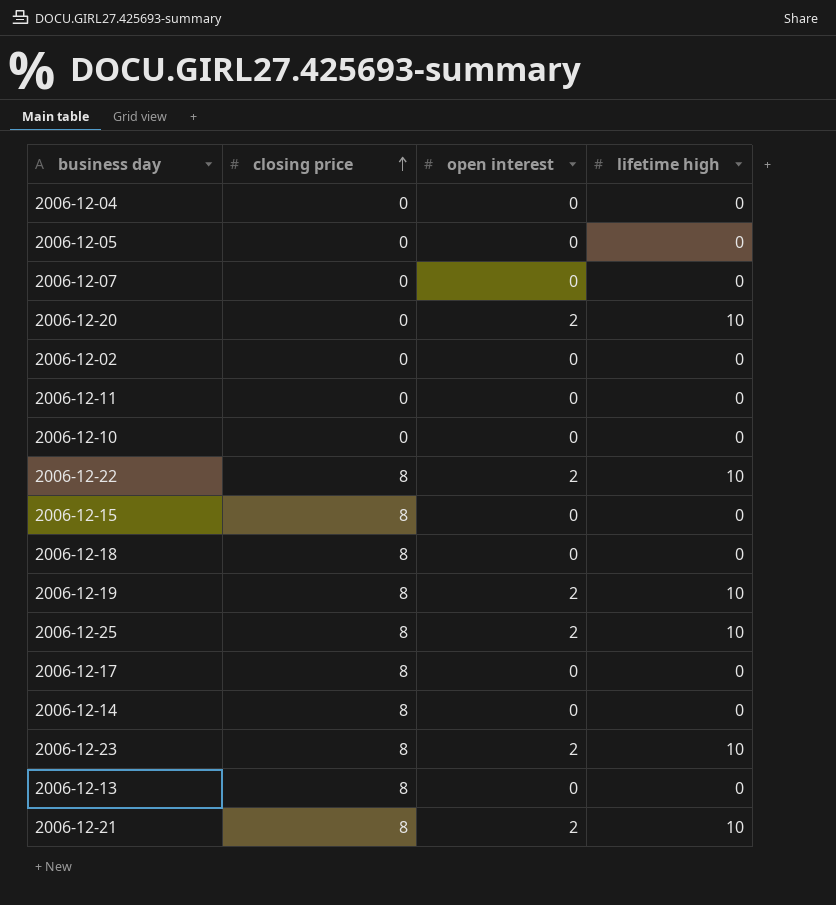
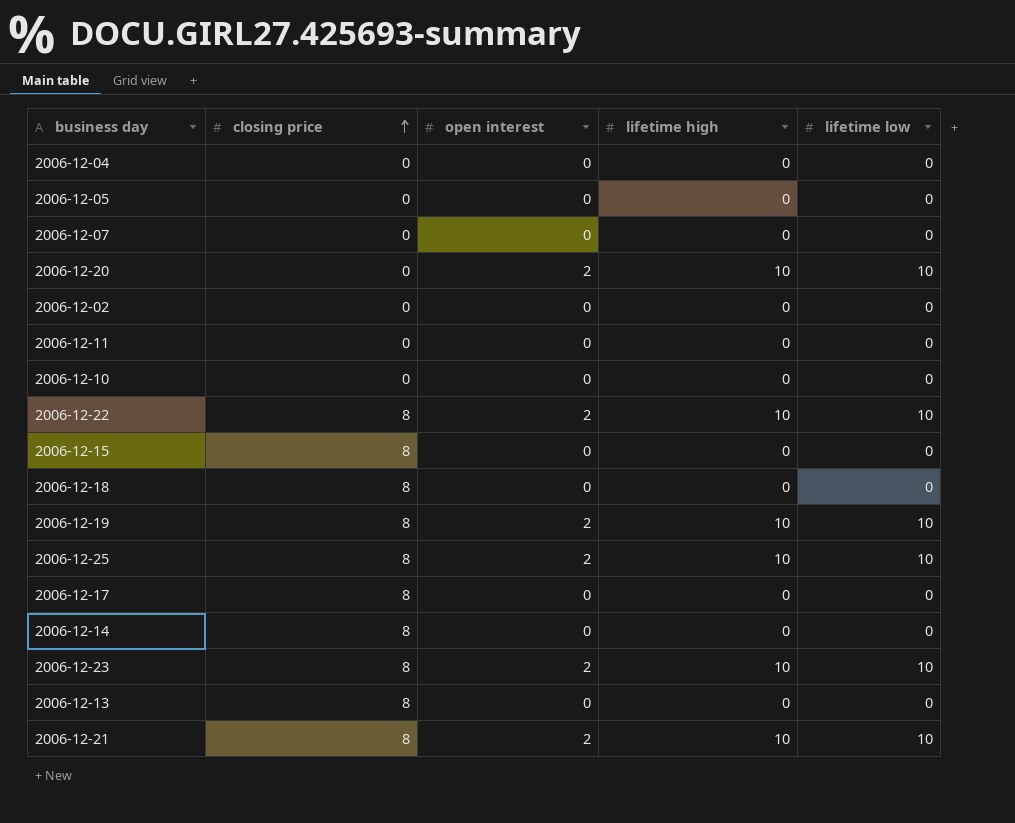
column lifetime low | position: none -> 5

